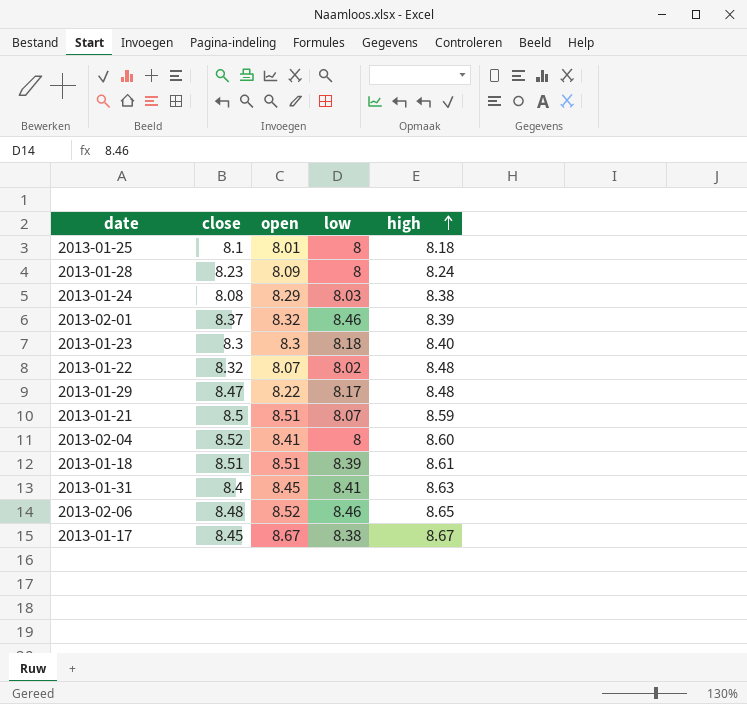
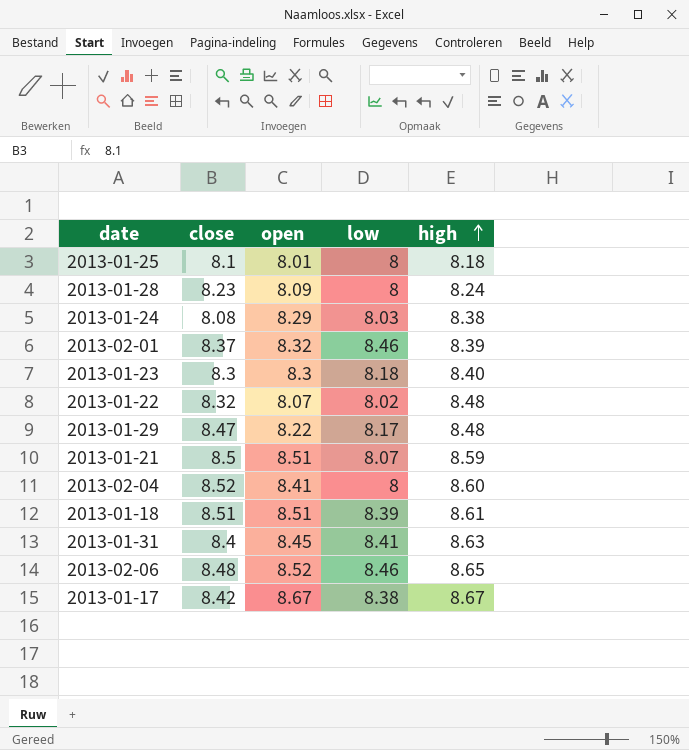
2013-01-17 | close: 8.45 -> 8.42

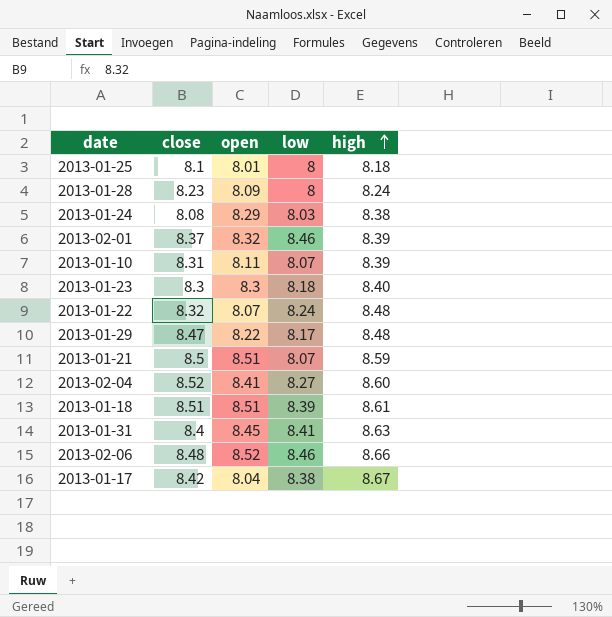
row 2013-01-10: none -> 8.31 | 8.11 | 8.07 | 8.39
2013-01-22 | low: 8.02 -> 8.24
2013-02-04 | low: 8 -> 8.27
2013-02-06 | high: 8.65 -> 8.66
2013-01-17 | open: 8.67 -> 8.04

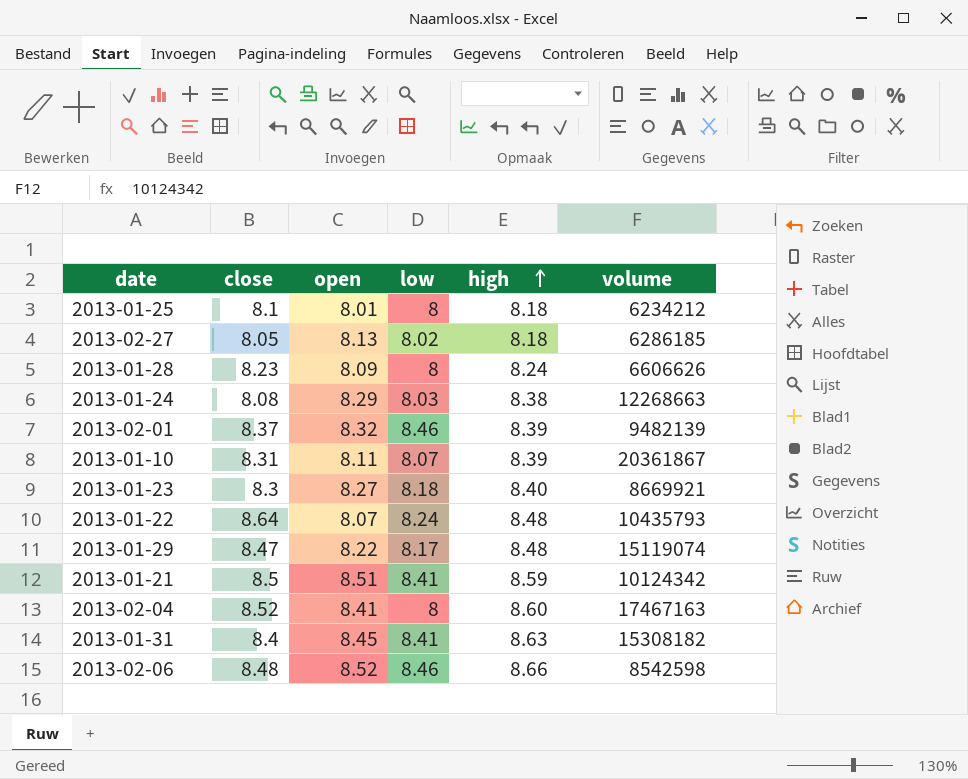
column volume | position: none -> 6
row 2013-01-18: 8.51 | 8.51 | 8.39 | 8.61 -> none
row 2013-01-17: 8.42 | 8.04 | 8.38 | 8.67 -> none
row 2013-02-27: none -> 8.05 | 8.13 | 8.02 | 8.18 | 6286185
2013-01-23 | open: 8.3 -> 8.27
2013-01-22 | close: 8.32 -> 8.64
2013-01-21 | low: 8.07 -> 8.41
2013-02-04 | low: 8.27 -> 8

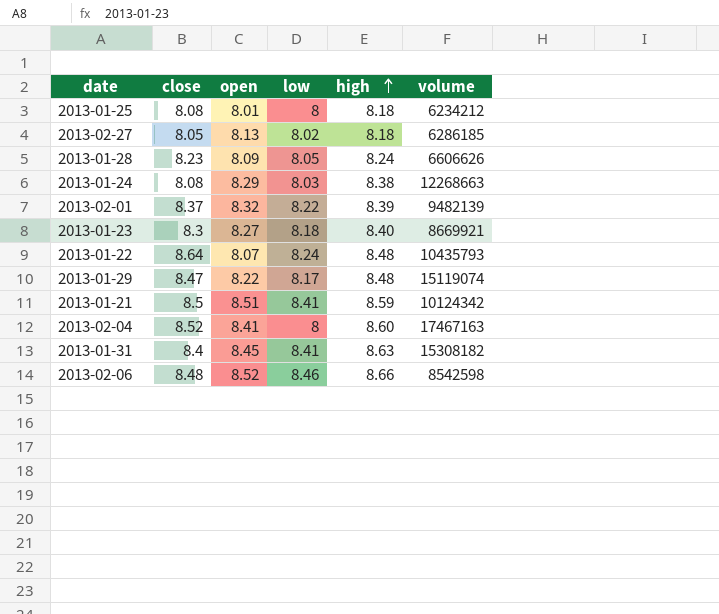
row 2013-01-10: 8.31 | 8.11 | 8.07 | 8.39 | 20361867 -> none
2013-01-25 | close: 8.1 -> 8.08
2013-01-28 | low: 8 -> 8.05
2013-02-01 | low: 8.46 -> 8.22

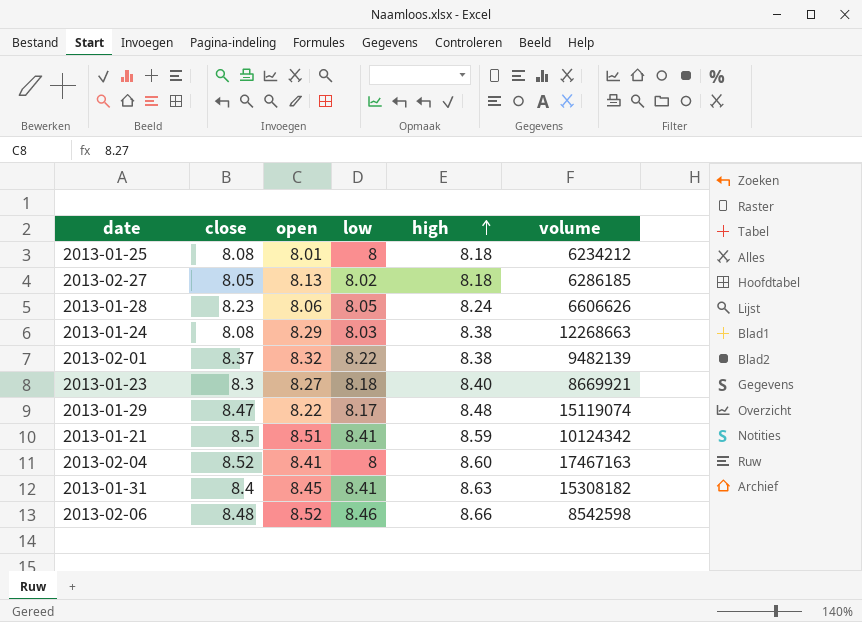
row 2013-01-22: 8.64 | 8.07 | 8.24 | 8.48 | 10435793 -> none
2013-01-28 | open: 8.09 -> 8.06
2013-02-01 | high: 8.39 -> 8.38

